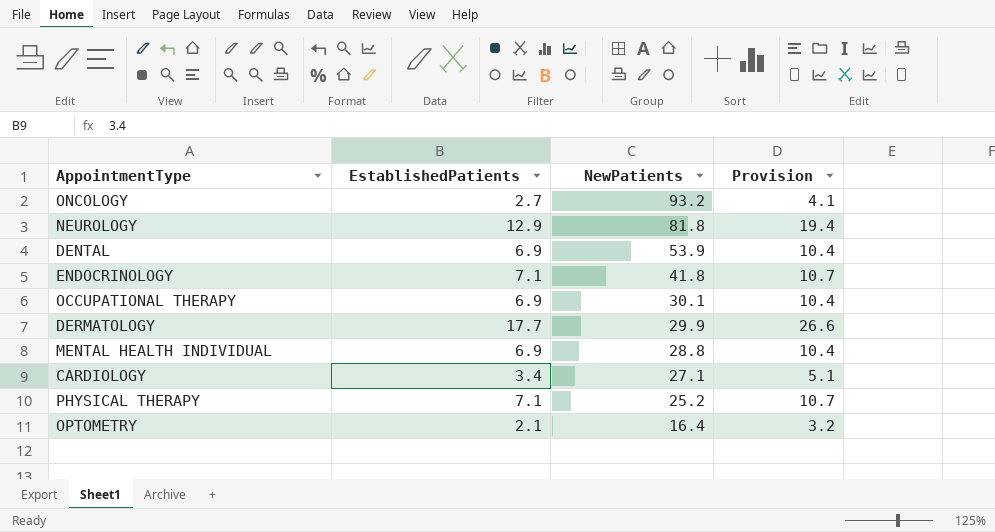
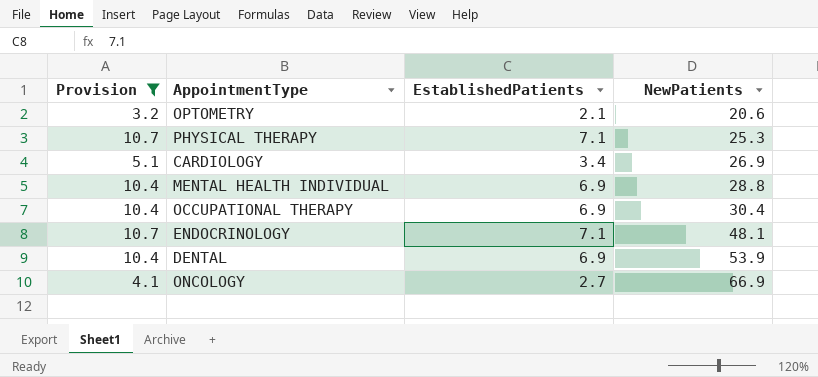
filter: none -> Provision <= 10.7
row order: NewPatients descending -> NewPatients ascending
column Provision | position: 4 -> 1
OPTOMETRY | NewPatients: 16.4 -> 20.6
PHYSICAL THERAPY | NewPatients: 25.2 -> 25.3
CARDIOLOGY | NewPatients: 27.1 -> 26.9
OCCUPATIONAL THERAPY | NewPatients: 30.1 -> 30.4
ENDOCRINOLOGY | NewPatients: 41.8 -> 48.1
ONCOLOGY | NewPatients: 93.2 -> 66.9

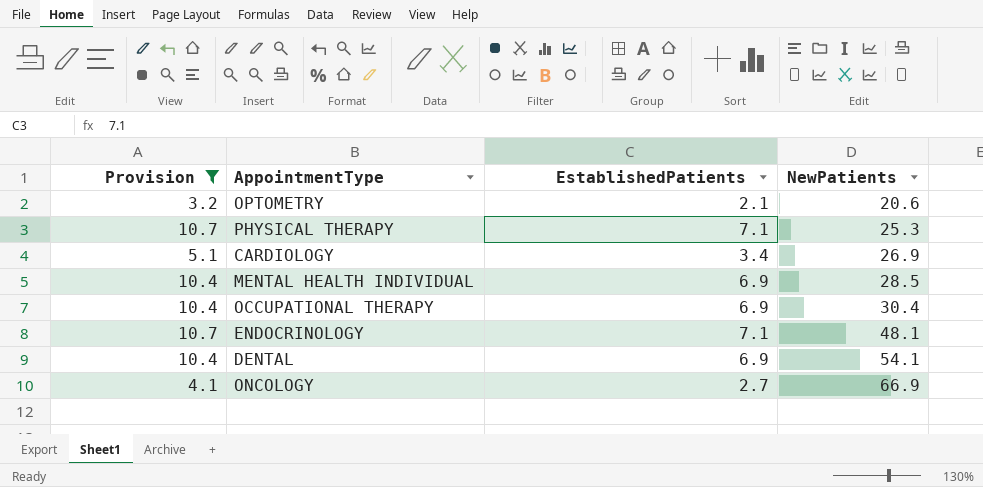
MENTAL HEALTH INDIVIDUAL | NewPatients: 28.8 -> 28.5
DENTAL | NewPatients: 53.9 -> 54.1

